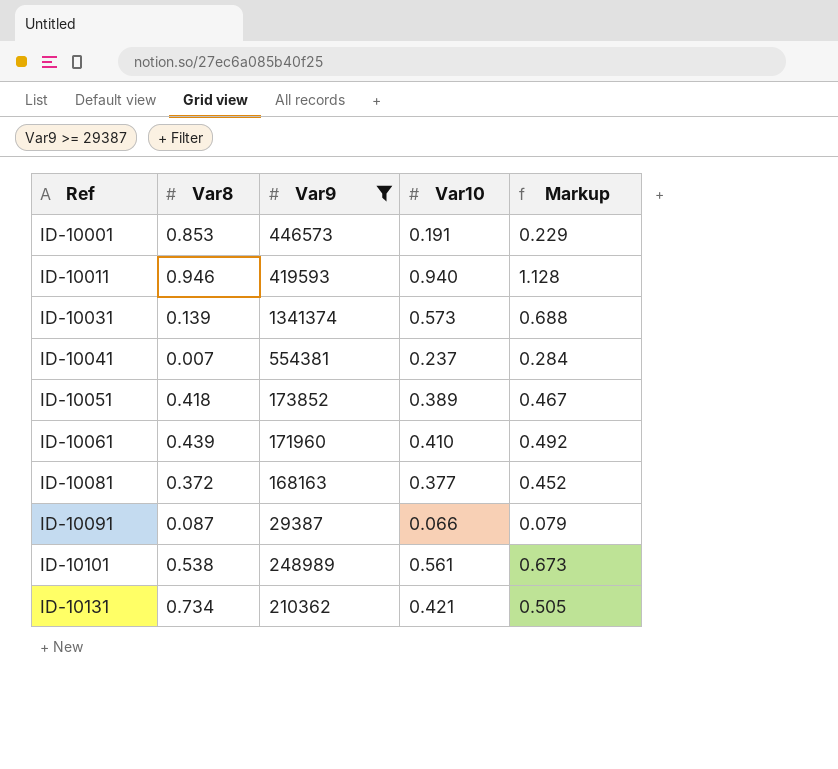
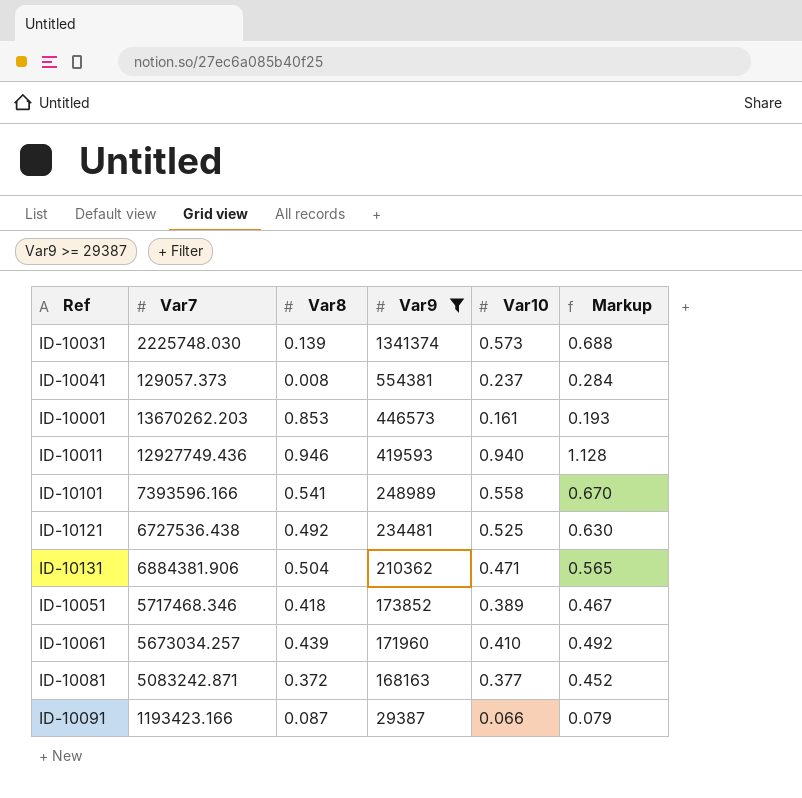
row order: Ref ascending -> Var9 descending
column Var7 | position: none -> 2
ID-10041 | Var8: 0.007 -> 0.008
ID-10001 | Var10: 0.191 -> 0.161
ID-10001 | Markup: 0.229 -> 0.193
ID-10101 | Var8: 0.538 -> 0.541
ID-10101 | Var10: 0.561 -> 0.558
ID-10101 | Markup: 0.673 -> 0.670
row ID-10121: none -> 6727536.438 | 0.492 | 234481 | 0.525 | 0.630
ID-10131 | Var8: 0.734 -> 0.504
ID-10131 | Var10: 0.421 -> 0.471
ID-10131 | Markup: 0.505 -> 0.565

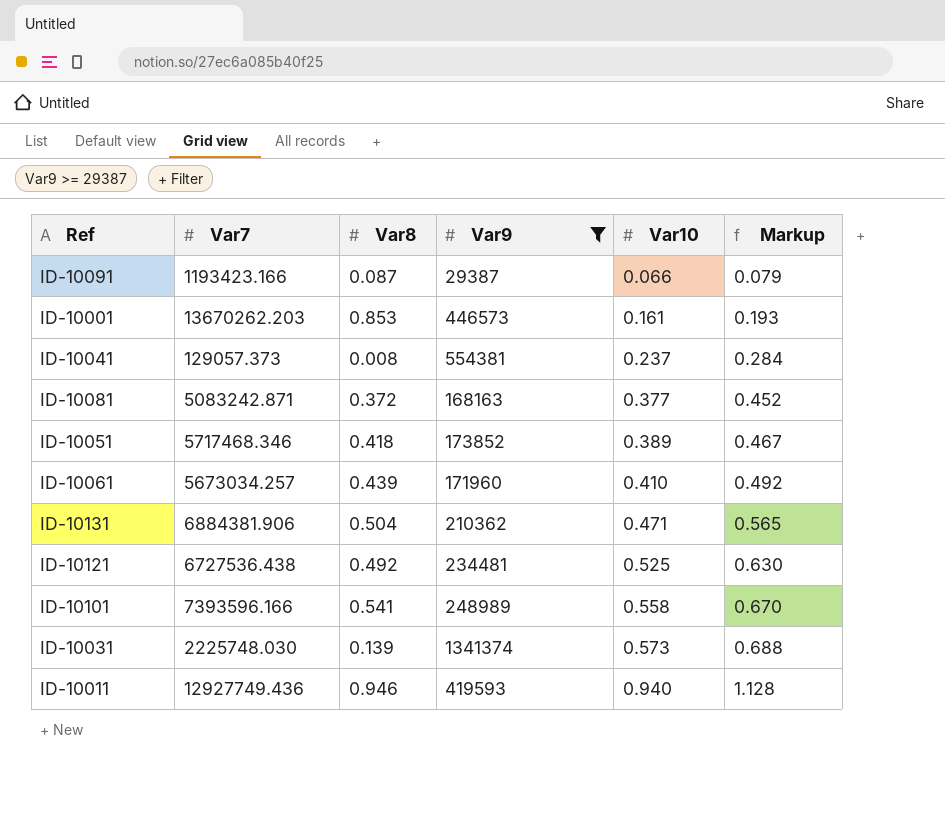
row order: Var9 descending -> Var10 ascending

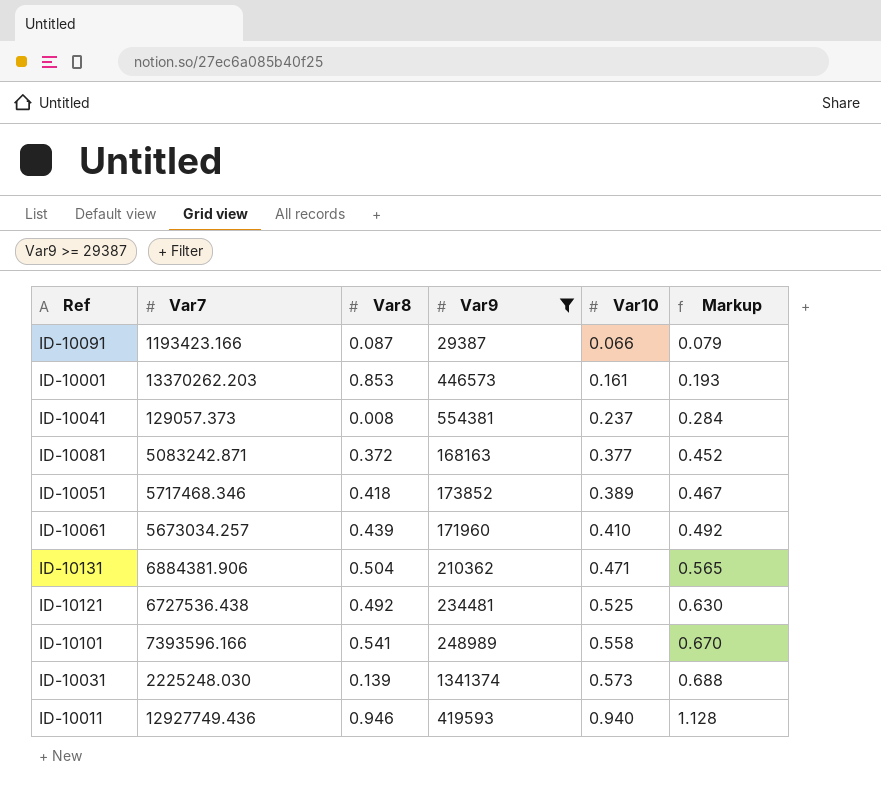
ID-10001 | Var7: 13670262.203 -> 13370262.203
ID-10031 | Var7: 2225748.030 -> 2225248.030

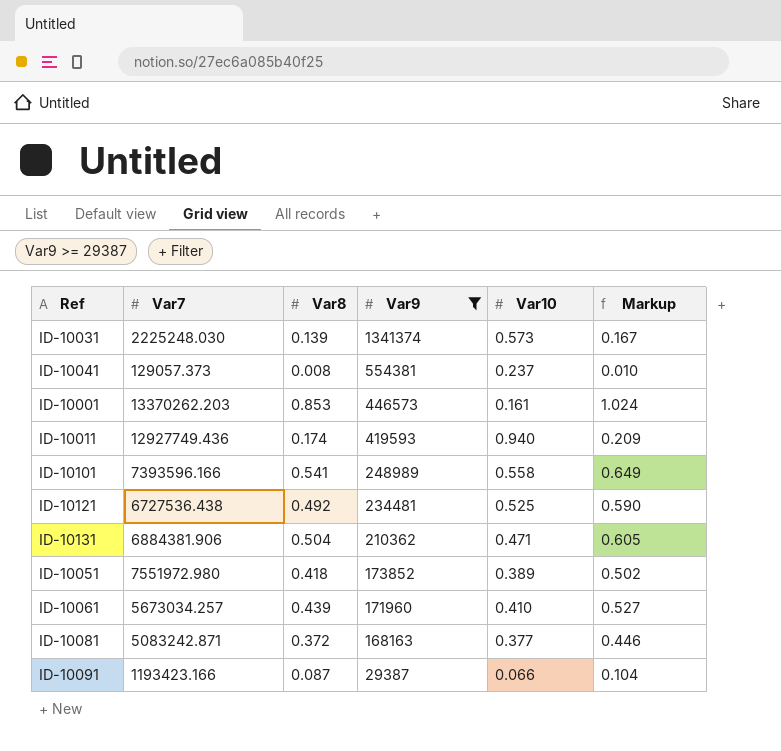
row order: Var10 ascending -> Var9 descending
column Markup | formula: [Var10] * 1.2 -> [Var8] * 1.2
ID-10011 | Var8: 0.946 -> 0.174
ID-10051 | Var7: 5717468.346 -> 7551972.980

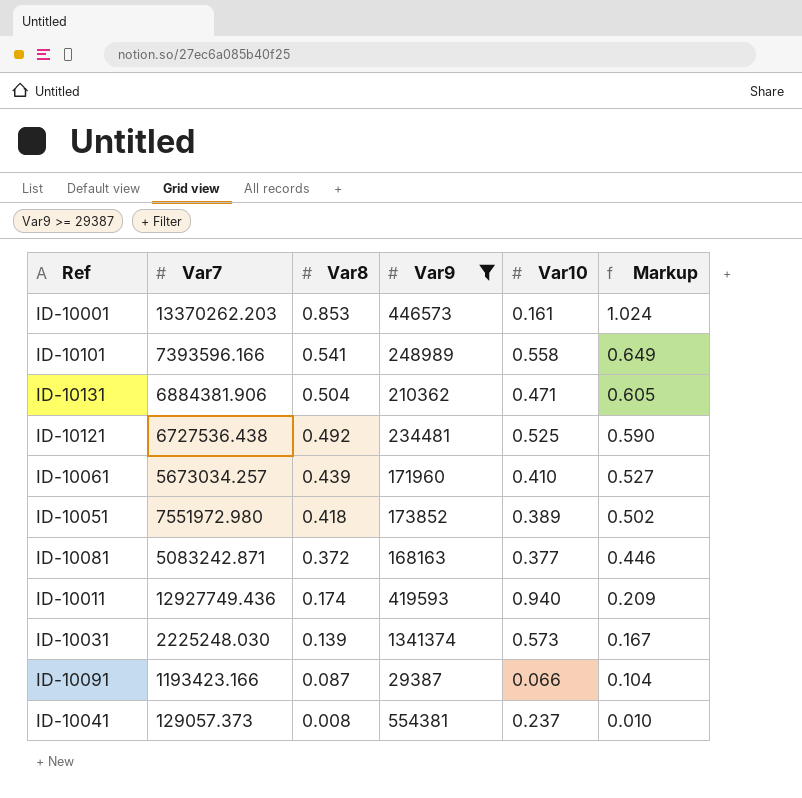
row order: Var9 descending -> Var8 descending

